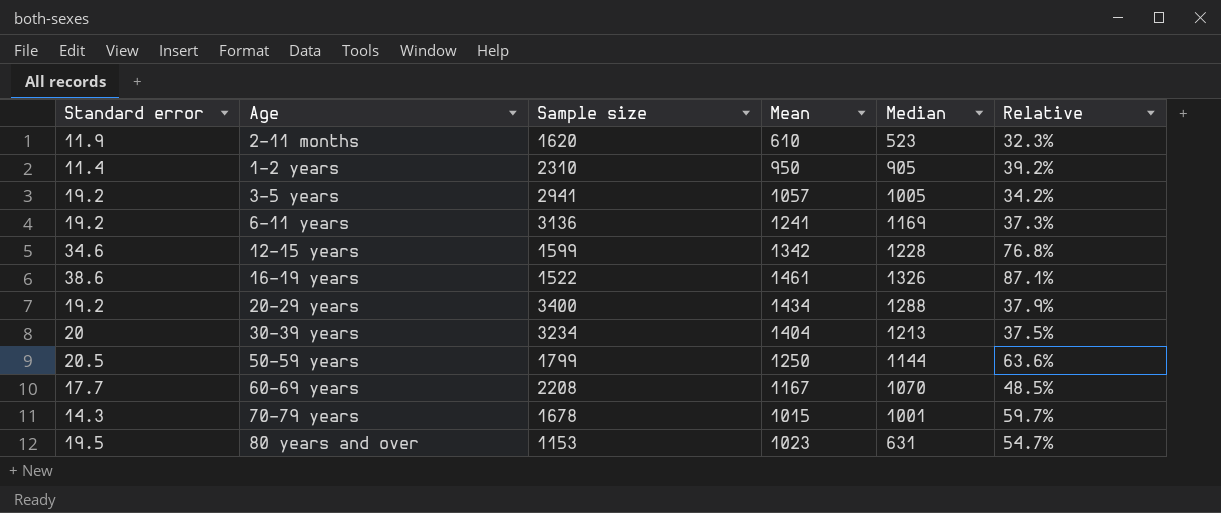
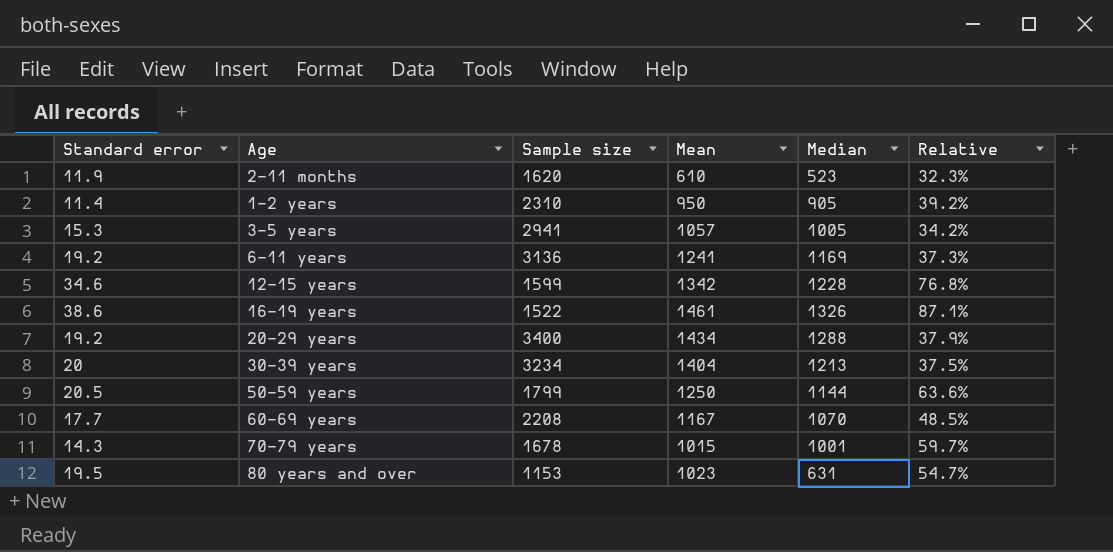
3–5 years | Standard error: 19.2 -> 15.3

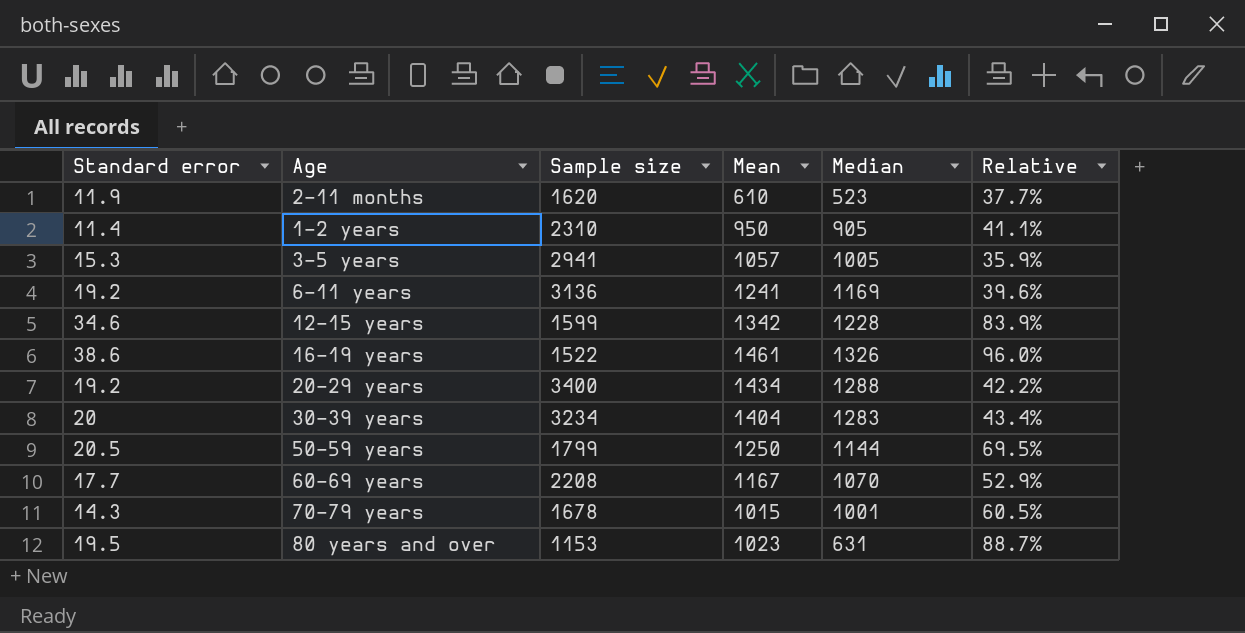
column Relative | formula: [Median] / [Sample size] -> [Mean] / [Sample size]
30–39 years | Median: 1213 -> 1283

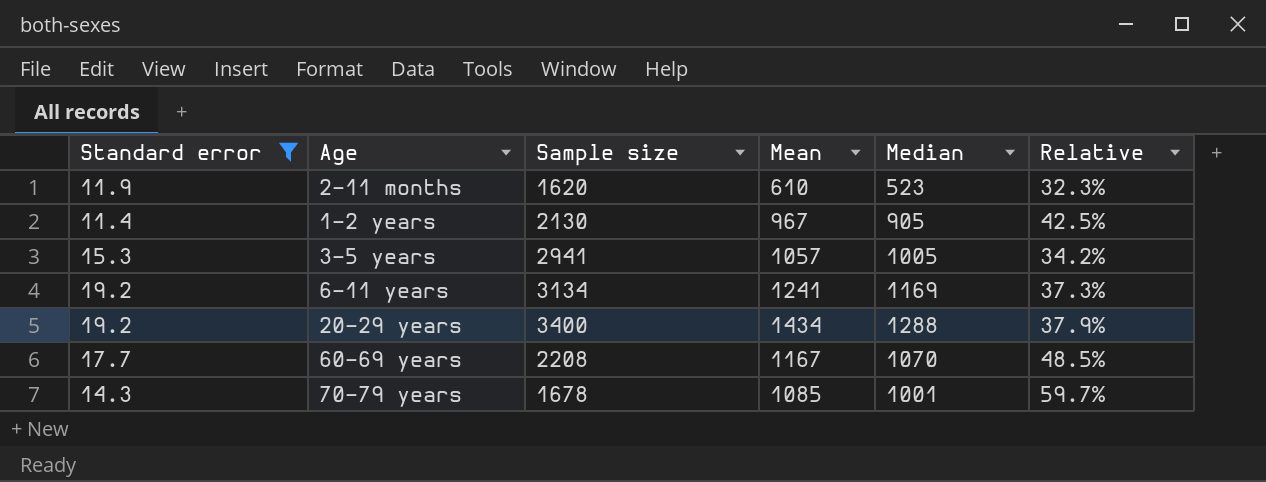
filter: none -> Standard error <= 19.2
column Relative | formula: [Mean] / [Sample size] -> [Median] / [Sample size]
1–2 years | Sample size: 2310 -> 2130
1–2 years | Mean: 950 -> 967
6–11 years | Sample size: 3136 -> 3134
70–79 years | Mean: 1015 -> 1085

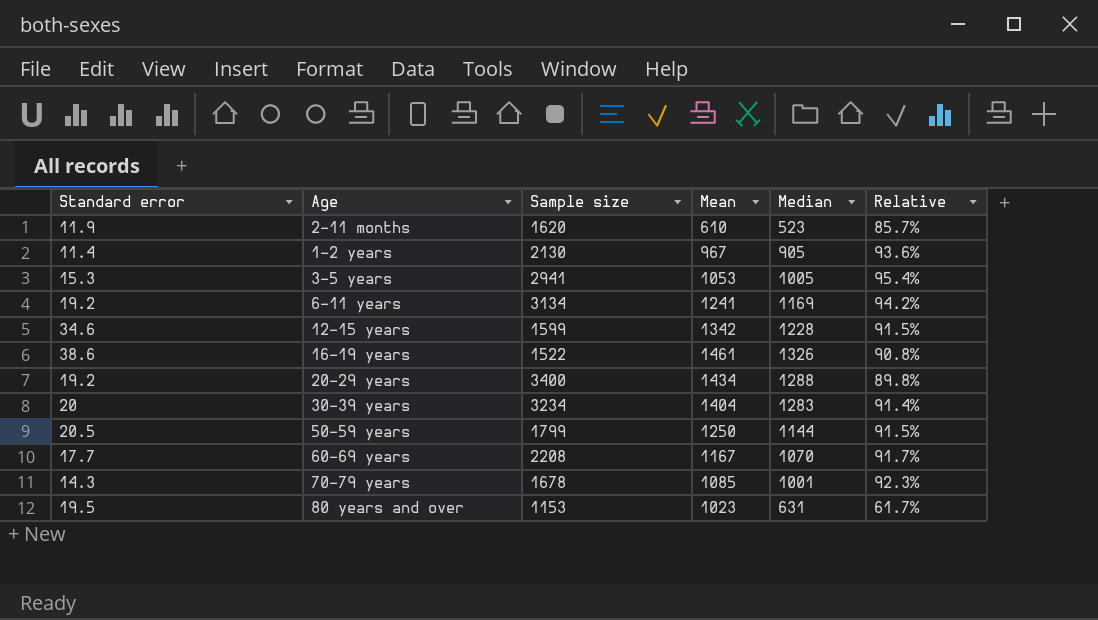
filter: Standard error <= 19.2 -> none
column Relative | formula: [Median] / [Sample size] -> [Median] / [Mean]
3–5 years | Mean: 1057 -> 1053

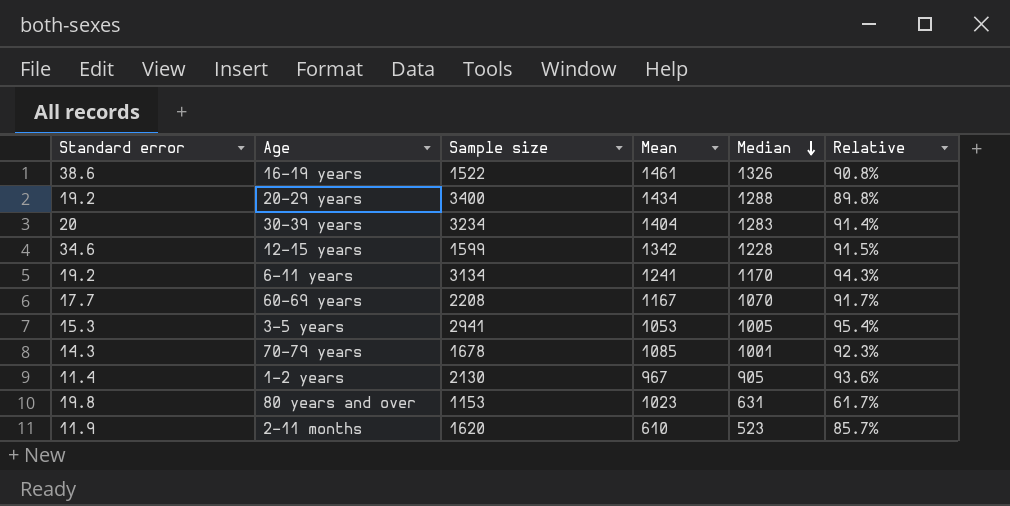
row order: none -> Median descending
row 50–59 years: 20.5 | 1799 | 1250 | 1144 | 91.5% -> none
6–11 years | Median: 1169 -> 1170
6–11 years | Relative: 94.2% -> 94.3%
80 years and over | Standard error: 19.5 -> 19.8

